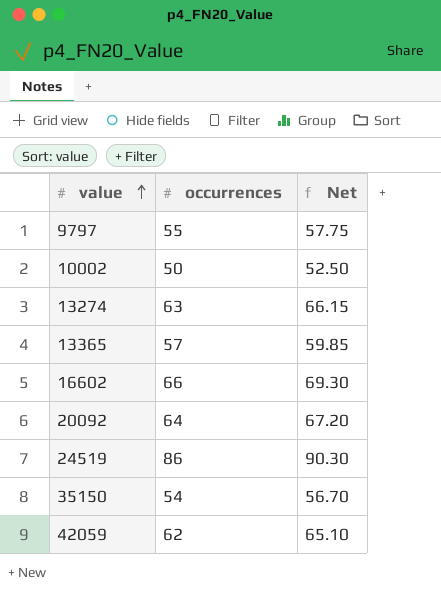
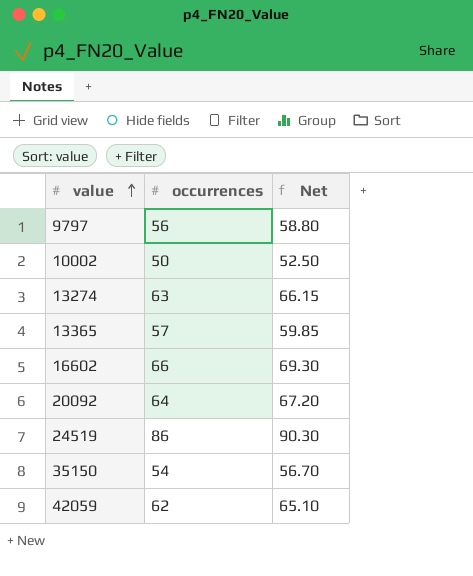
9797 | occurrences: 55 -> 56
9797 | Net: 57.75 -> 58.80

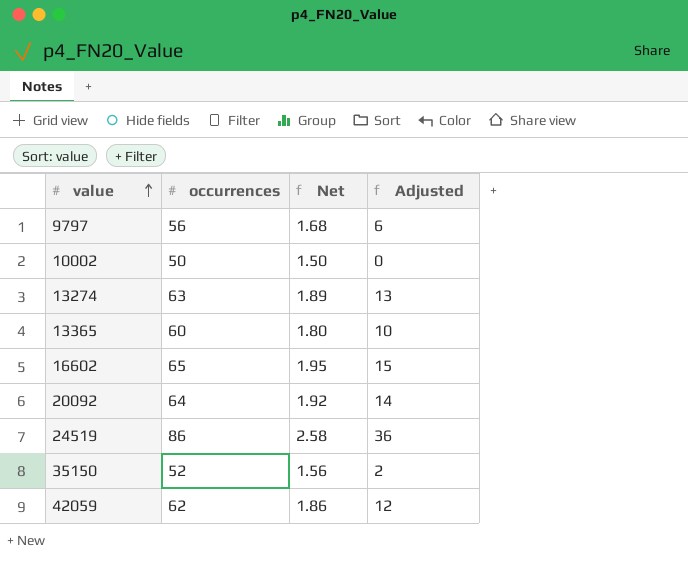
column Net | formula: [occurrences] * 1.05 -> [occurrences] * 0.03
column Adjusted | formula: none -> [occurrences] - 50
13365 | occurrences: 57 -> 60
16602 | occurrences: 66 -> 65
35150 | occurrences: 54 -> 52

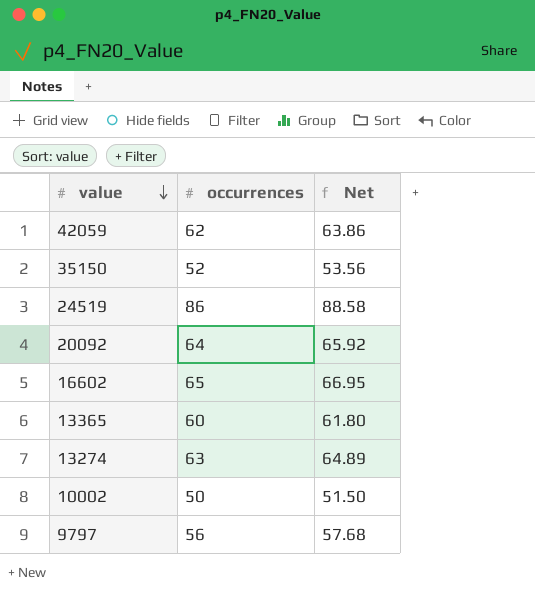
row order: value ascending -> value descending
column Adjusted | formula: [occurrences] - 50 -> none
column Net | formula: [occurrences] * 0.03 -> [occurrences] * 1.03

